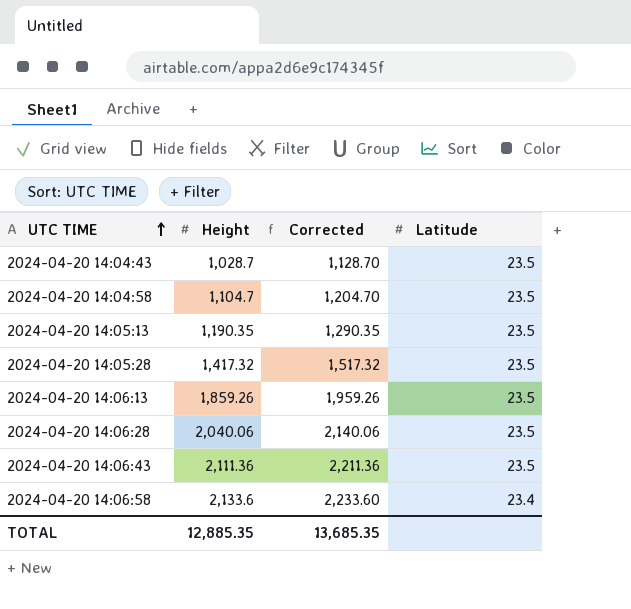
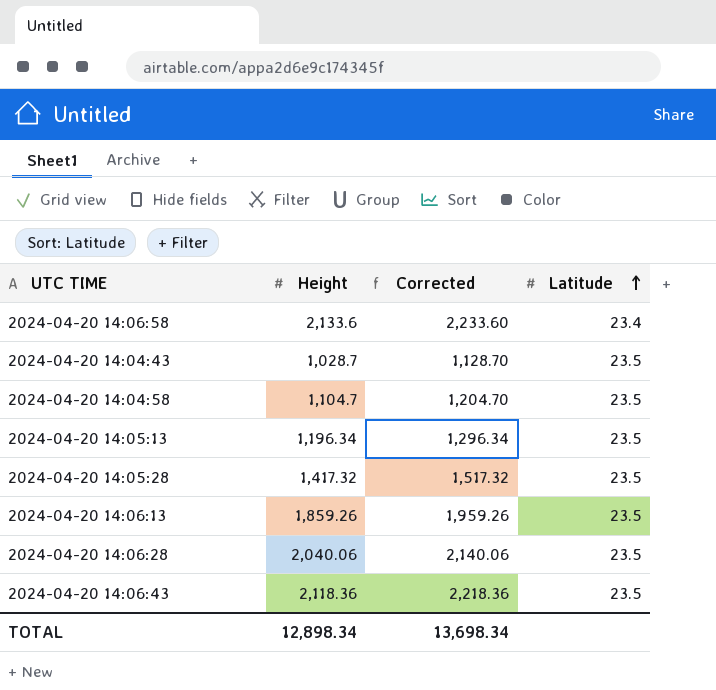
row order: UTC TIME ascending -> Latitude ascending
2024-04-20 14:05:13 | Height: 1,190.35 -> 1,196.34
2024-04-20 14:05:13 | Corrected: 1,290.35 -> 1,296.34
2024-04-20 14:06:43 | Height: 2,111.36 -> 2,118.36
2024-04-20 14:06:43 | Corrected: 2,211.36 -> 2,218.36
TOTAL | Height: 12,885.35 -> 12,898.34
TOTAL | Corrected: 13,685.35 -> 13,698.34

